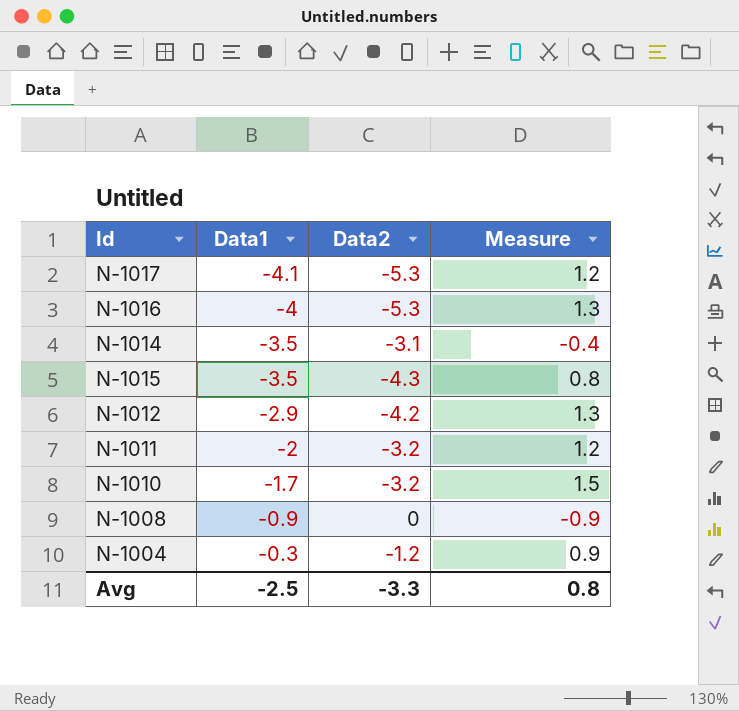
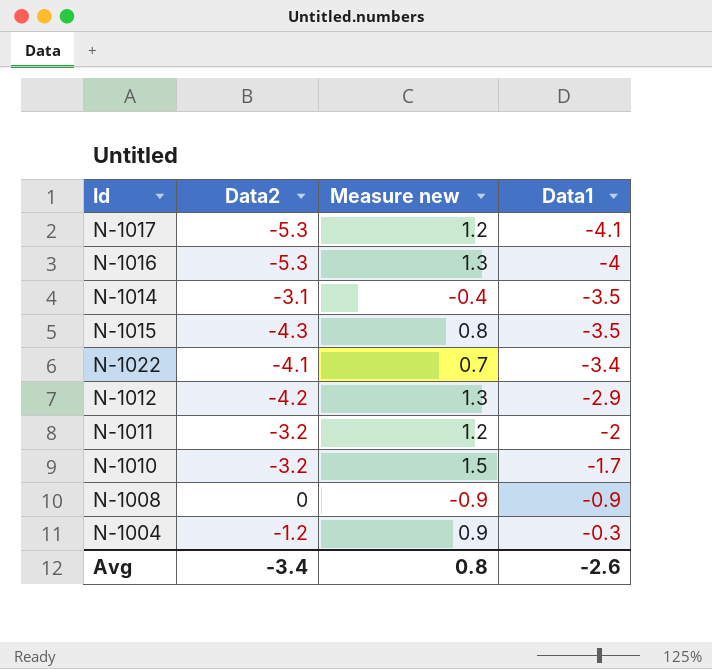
column name: Measure -> Measure new
column Data1 | position: 2 -> 4
row N-1022: none -> -4.1 | 0.7 | -3.4
Avg | Data2: -3.3 -> -3.4
Avg | Data1: -2.5 -> -2.6

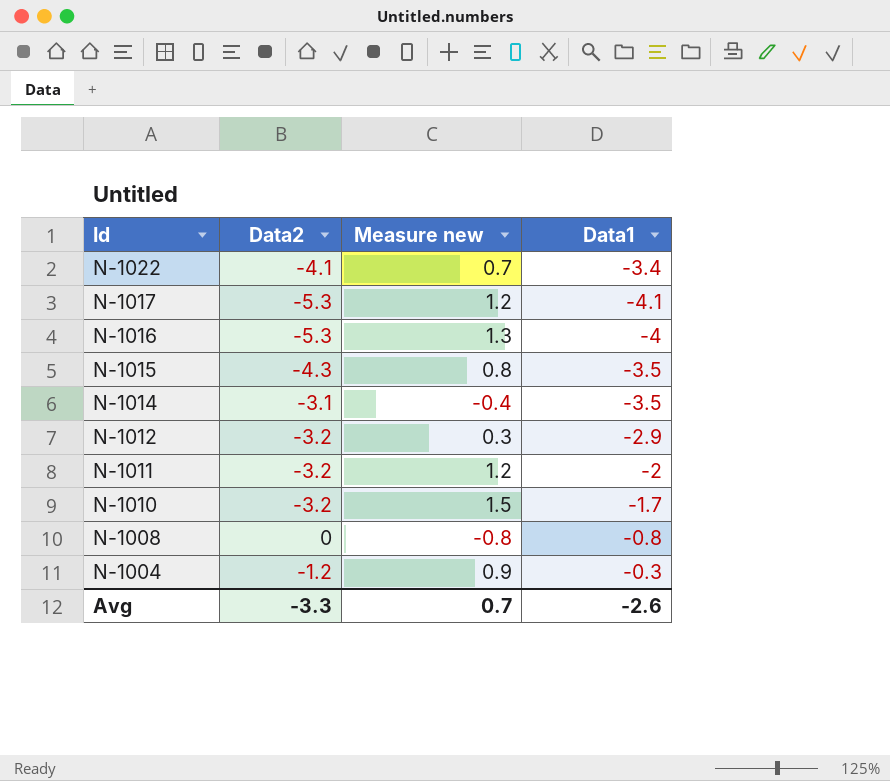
row order: Data1 ascending -> Id descending
N-1012 | Data2: -4.2 -> -3.2
N-1012 | Measure new: 1.3 -> 0.3
N-1008 | Measure new: -0.9 -> -0.8
N-1008 | Data1: -0.9 -> -0.8
Avg | Data2: -3.4 -> -3.3
Avg | Measure new: 0.8 -> 0.7

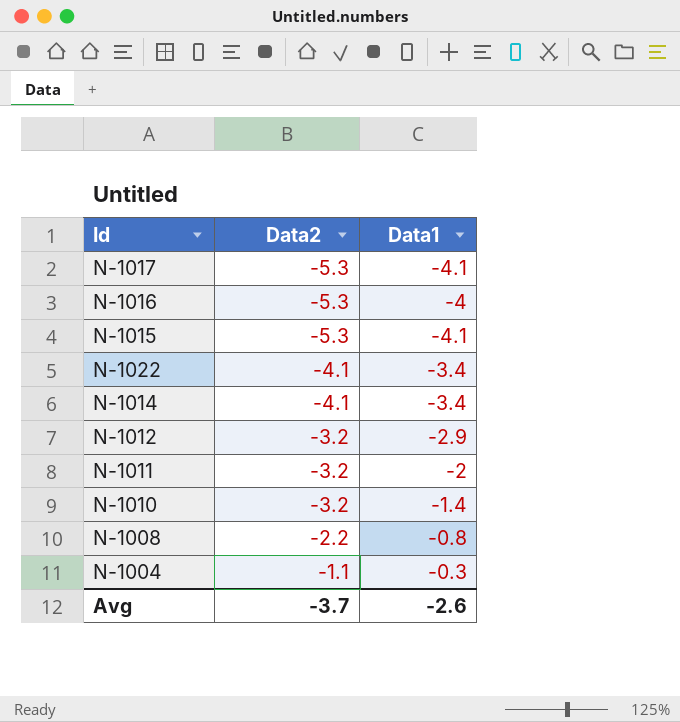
row order: Id descending -> Data2 ascending
column Measure new | formula: [Data1] - [Data2] -> none
N-1015 | Data2: -4.3 -> -5.3
N-1015 | Data1: -3.5 -> -4.1
N-1014 | Data2: -3.1 -> -4.1
N-1014 | Data1: -3.5 -> -3.4
N-1010 | Data1: -1.7 -> -1.4
N-1008 | Data2: 0 -> -2.2
N-1004 | Data2: -1.2 -> -1.1
Avg | Data2: -3.3 -> -3.7

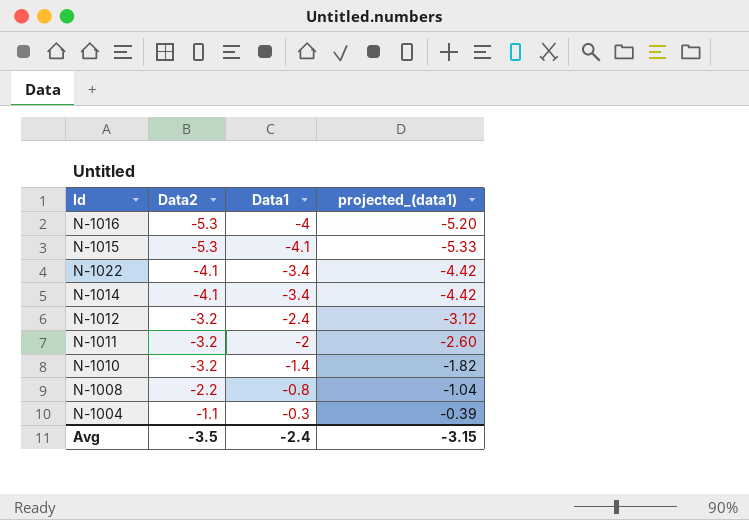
column projected_(data1) | formula: none -> [Data1] * 1.3
row N-1017: -5.3 | -4.1 -> none
N-1012 | Data1: -2.9 -> -2.4
Avg | Data2: -3.7 -> -3.5
Avg | Data1: -2.6 -> -2.4

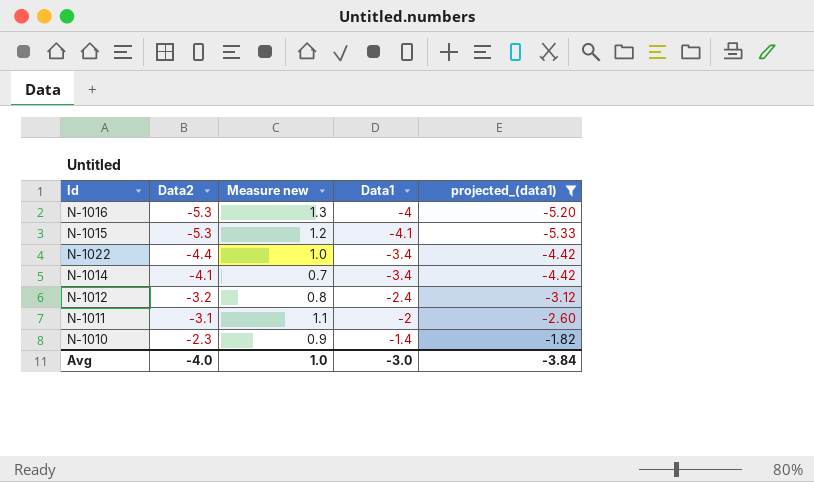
filter: none -> projected_(data1) <= -1.82
column Measure new | formula: none -> [Data1] - [Data2]
N-1022 | Data2: -4.1 -> -4.4
N-1011 | Data2: -3.2 -> -3.1
N-1010 | Data2: -3.2 -> -2.3
Avg | Data2: -3.5 -> -4.0
Avg | Data1: -2.4 -> -3.0
Avg | projected_(data1): -3.15 -> -3.84

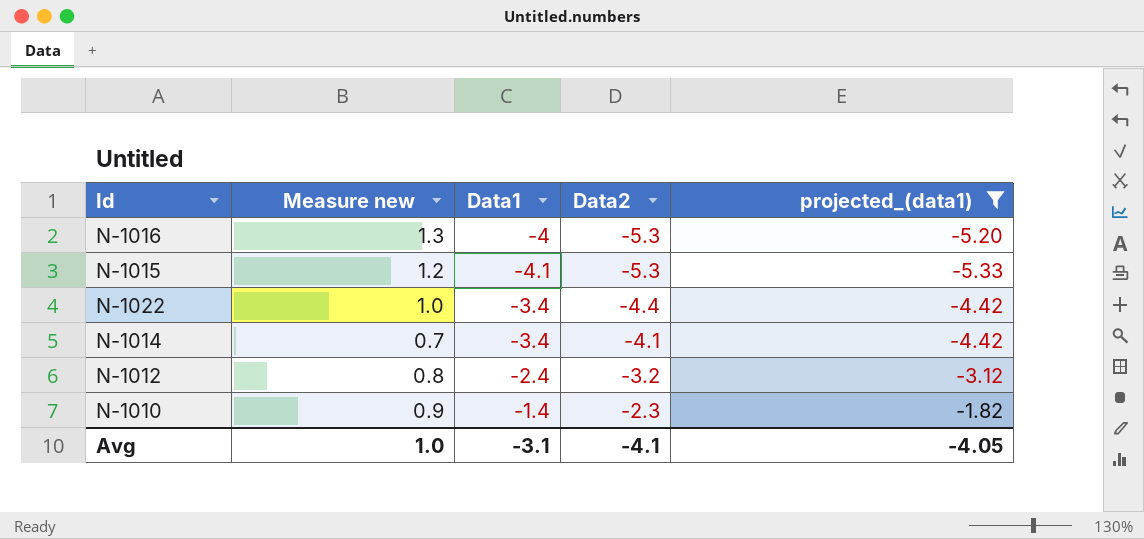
column Data2 | position: 2 -> 4
row N-1011: -3.1 | 1.1 | -2 | -2.60 -> none
Avg | Data1: -3.0 -> -3.1
Avg | Data2: -4.0 -> -4.1
Avg | projected_(data1): -3.84 -> -4.05

